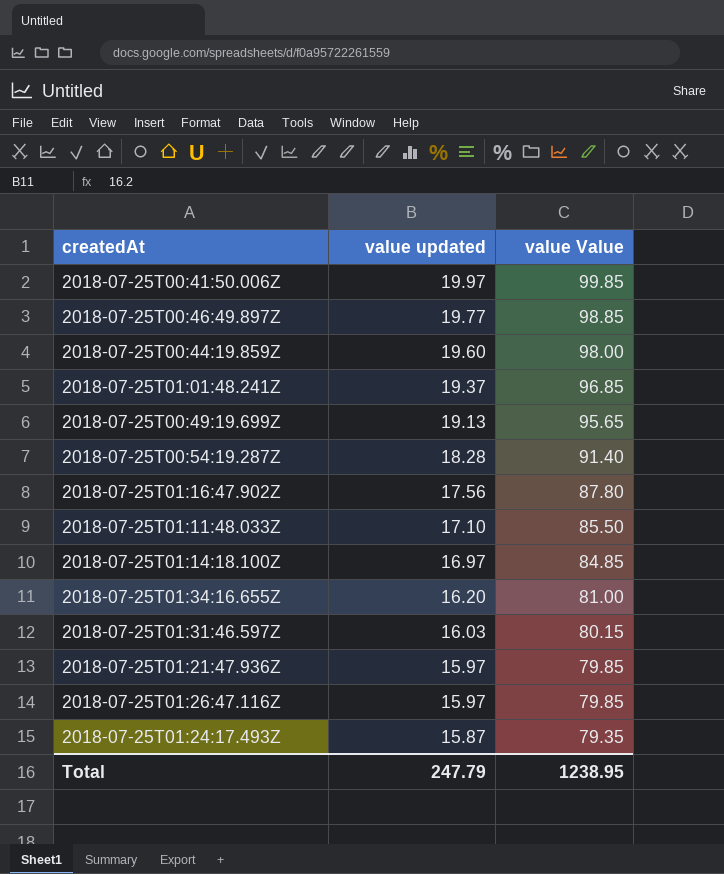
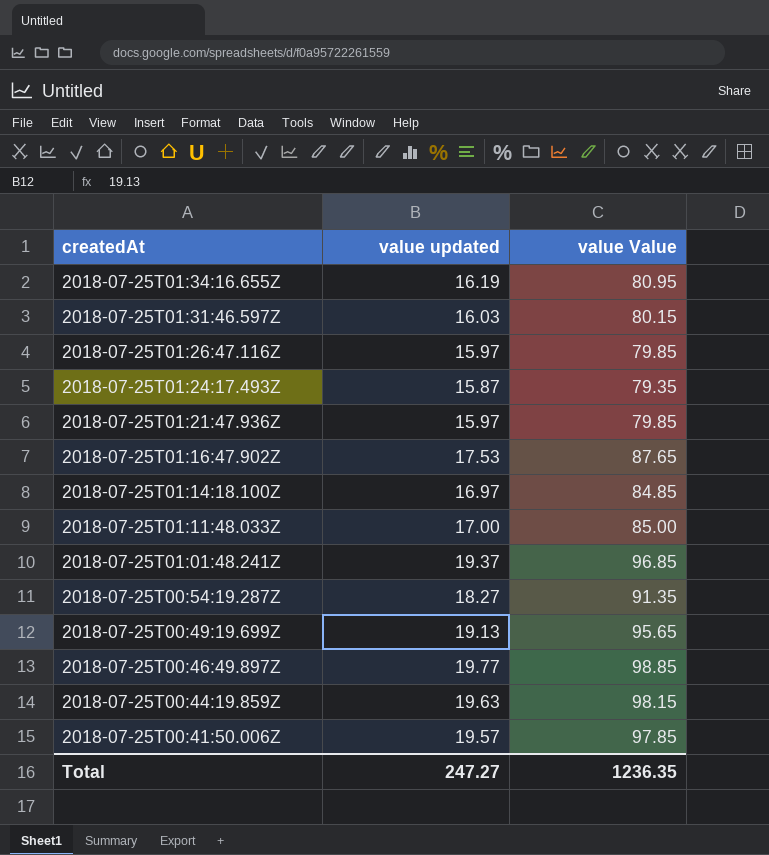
row order: value updated descending -> createdAt descending
2018-07-25T01:34:16.655Z | value updated: 16.20 -> 16.19
2018-07-25T01:34:16.655Z | value Value: 81.00 -> 80.95
2018-07-25T01:16:47.902Z | value updated: 17.56 -> 17.53
2018-07-25T01:16:47.902Z | value Value: 87.80 -> 87.65
2018-07-25T01:11:48.033Z | value updated: 17.10 -> 17.00
2018-07-25T01:11:48.033Z | value Value: 85.50 -> 85.00
2018-07-25T00:54:19.287Z | value updated: 18.28 -> 18.27
2018-07-25T00:54:19.287Z | value Value: 91.40 -> 91.35
2018-07-25T00:44:19.859Z | value updated: 19.60 -> 19.63
2018-07-25T00:44:19.859Z | value Value: 98.00 -> 98.15
2018-07-25T00:41:50.006Z | value updated: 19.97 -> 19.57
2018-07-25T00:41:50.006Z | value Value: 99.85 -> 97.85
Total | value updated: 247.79 -> 247.27
Total | value Value: 1238.95 -> 1236.35

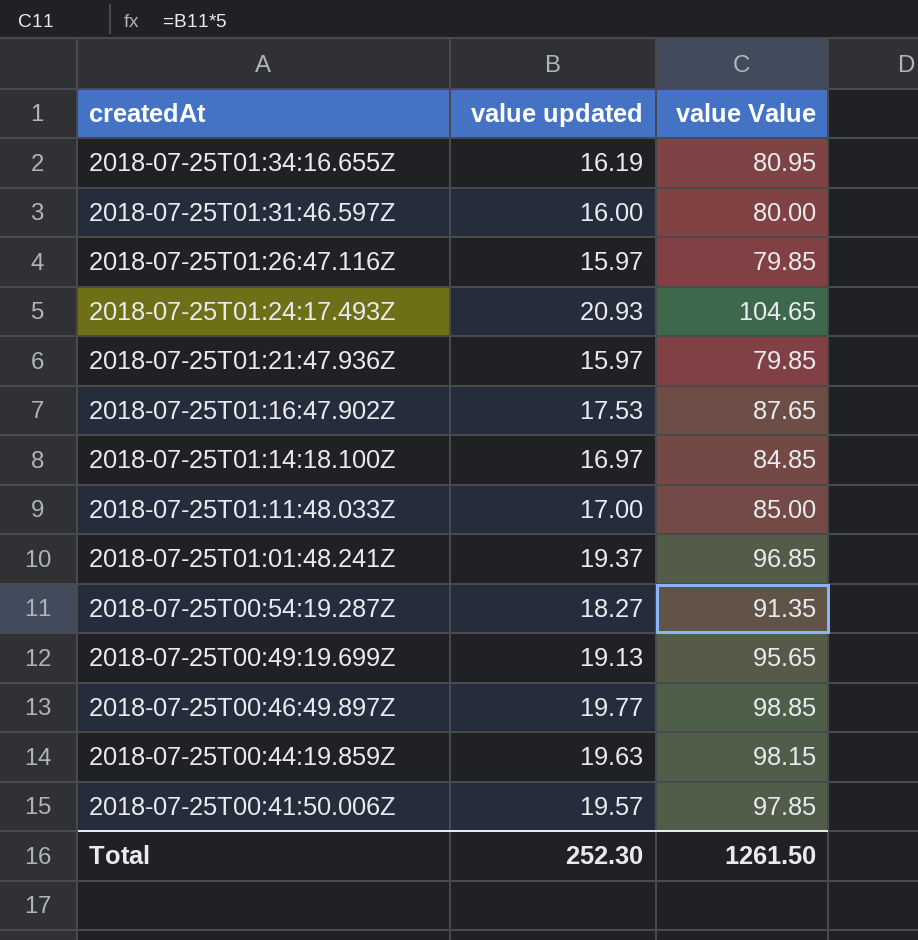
2018-07-25T01:31:46.597Z | value updated: 16.03 -> 16.00
2018-07-25T01:31:46.597Z | value Value: 80.15 -> 80.00
2018-07-25T01:24:17.493Z | value updated: 15.87 -> 20.93
2018-07-25T01:24:17.493Z | value Value: 79.35 -> 104.65
Total | value updated: 247.27 -> 252.30
Total | value Value: 1236.35 -> 1261.50

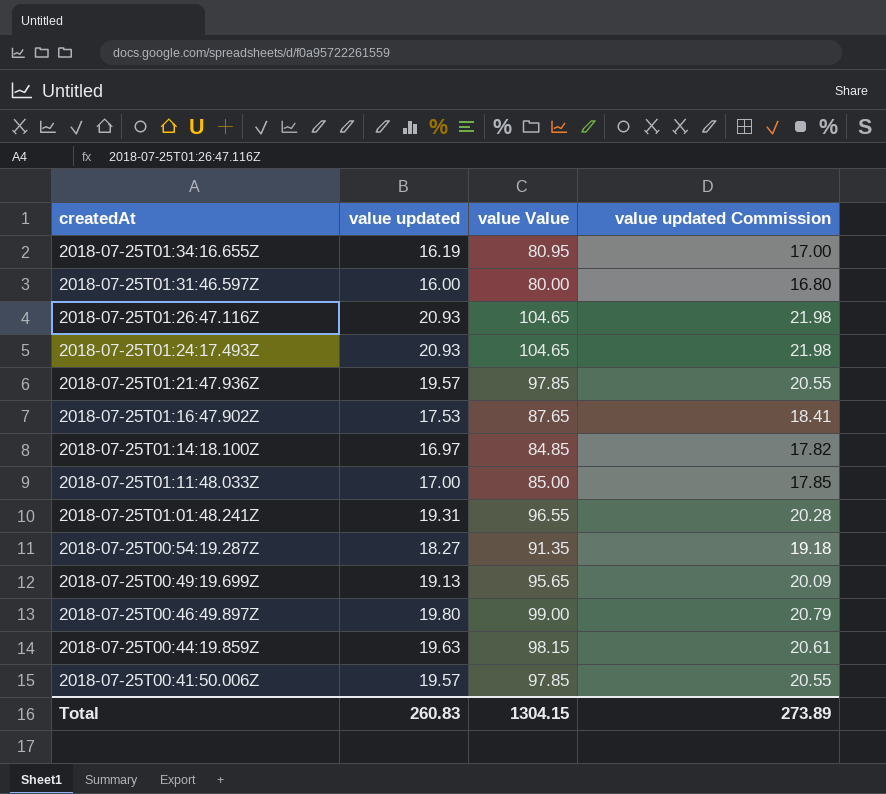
column value updated Commission | formula: none -> [value updated] * 1.05
2018-07-25T01:26:47.116Z | value updated: 15.97 -> 20.93
2018-07-25T01:26:47.116Z | value Value: 79.85 -> 104.65
2018-07-25T01:21:47.936Z | value updated: 15.97 -> 19.57
2018-07-25T01:21:47.936Z | value Value: 79.85 -> 97.85
2018-07-25T01:01:48.241Z | value updated: 19.37 -> 19.31
2018-07-25T01:01:48.241Z | value Value: 96.85 -> 96.55
2018-07-25T00:46:49.897Z | value updated: 19.77 -> 19.80
2018-07-25T00:46:49.897Z | value Value: 98.85 -> 99.00
Total | value updated: 252.30 -> 260.83
Total | value Value: 1261.50 -> 1304.15

